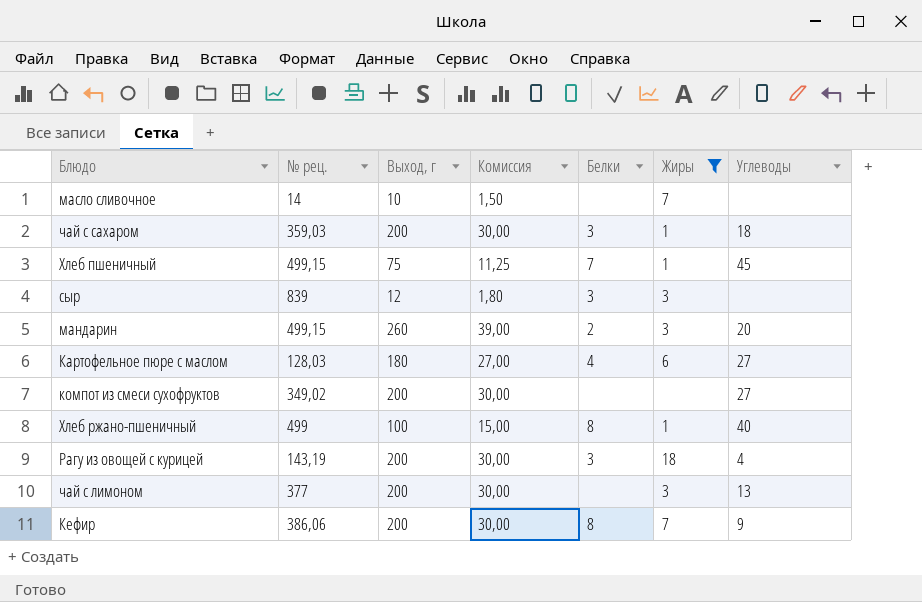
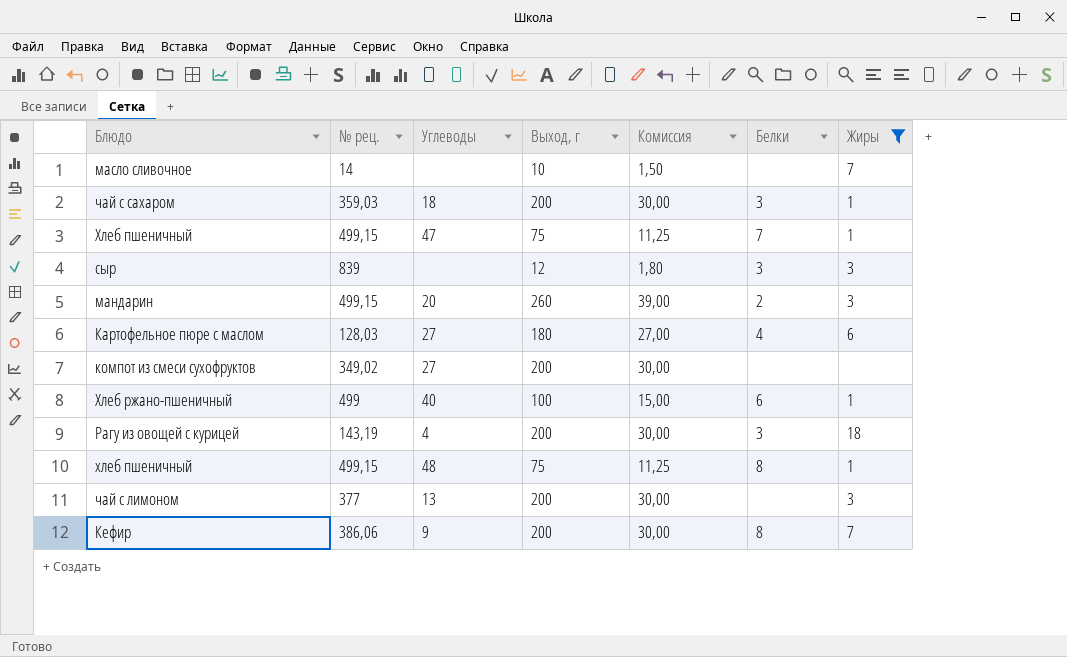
column Углеводы | position: 7 -> 3
Хлеб пшеничный | Углеводы: 45 -> 47
Хлеб ржано-пшеничный | Белки: 8 -> 6
row хлеб пшеничный: none -> 499,15 | 48 | 75 | 11,25 | 8 | 1

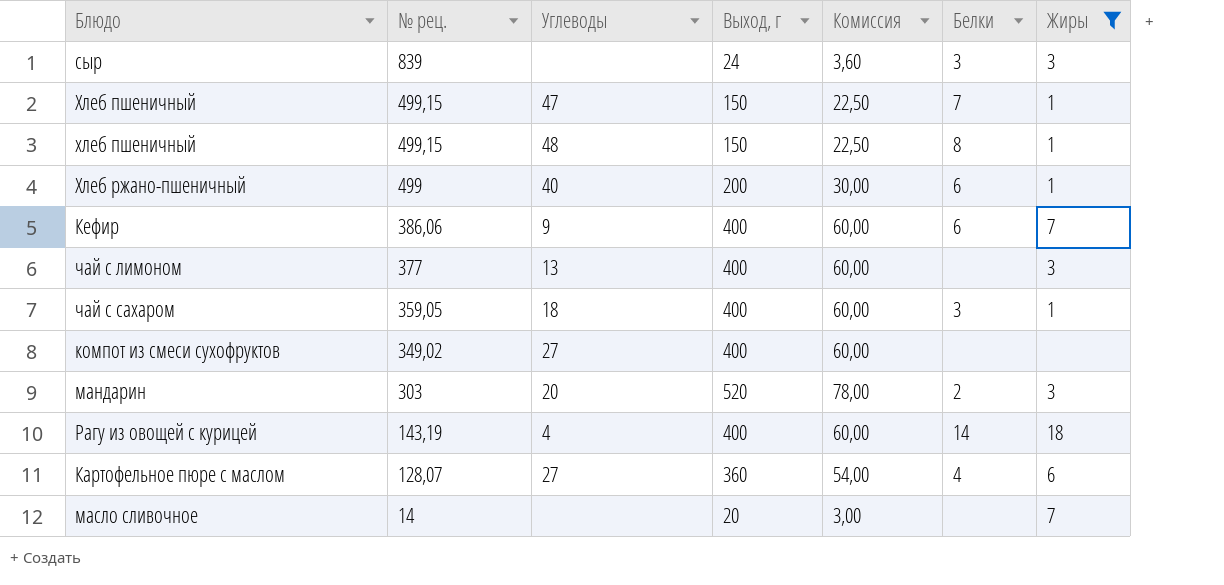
row order: none -> № рец. descending
сыр | Выход, г: 12 -> 24
сыр | Комиссия: 1,80 -> 3,60
Хлеб пшеничный | Выход, г: 75 -> 150
Хлеб пшеничный | Комиссия: 11,25 -> 22,50
хлеб пшеничный | Выход, г: 75 -> 150
хлеб пшеничный | Комиссия: 11,25 -> 22,50
Хлеб ржано-пшеничный | Выход, г: 100 -> 200
Хлеб ржано-пшеничный | Комиссия: 15,00 -> 30,00
Кефир | Выход, г: 200 -> 400
Кефир | Комиссия: 30,00 -> 60,00
Кефир | Белки: 8 -> 6
чай с лимоном | Выход, г: 200 -> 400
чай с лимоном | Комиссия: 30,00 -> 60,00
чай с сахаром | № рец.: 359,03 -> 359,05
чай с сахаром | Выход, г: 200 -> 400
чай с сахаром | Комиссия: 30,00 -> 60,00
компот из смеси сухофруктов | Выход, г: 200 -> 400
компот из смеси сухофруктов | Комиссия: 30,00 -> 60,00
мандарин | № рец.: 499,15 -> 303
мандарин | Выход, г: 260 -> 520
мандарин | Комиссия: 39,00 -> 78,00
Рагу из овощей с курицей | Выход, г: 200 -> 400
Рагу из овощей с курицей | Комиссия: 30,00 -> 60,00
Рагу из овощей с курицей | Белки: 3 -> 14
Картофельное пюре с маслом | № рец.: 128,03 -> 128,07
Картофельное пюре с маслом | Выход, г: 180 -> 360
Картофельное пюре с маслом | Комиссия: 27,00 -> 54,00
масло сливочное | Выход, г: 10 -> 20
масло сливочное | Комиссия: 1,50 -> 3,00

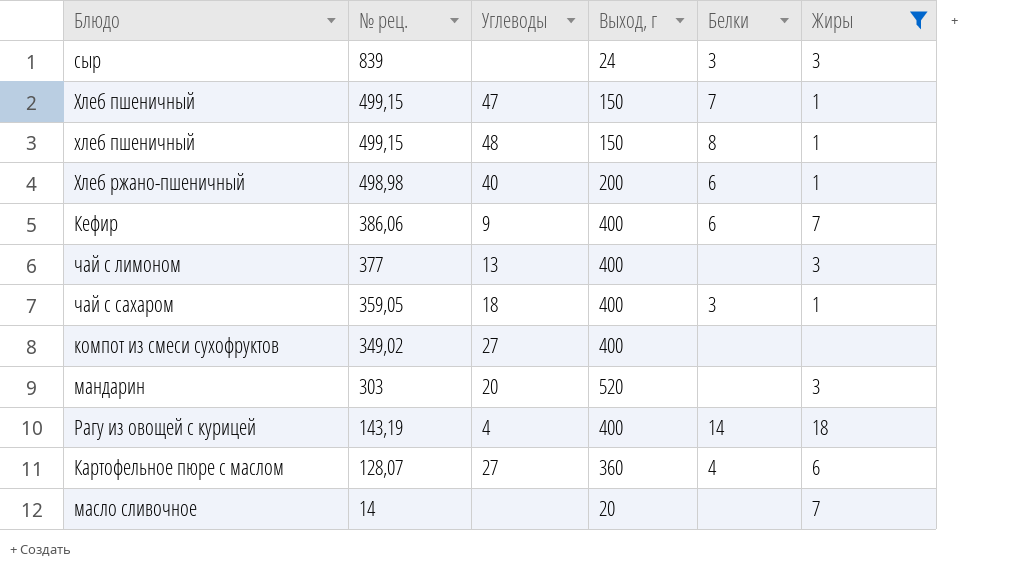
column Комиссия | formula: [Выход, г] * 0,15 -> none
Хлеб ржано-пшеничный | № рец.: 499 -> 498,98
мандарин | Белки: 2 -> none

